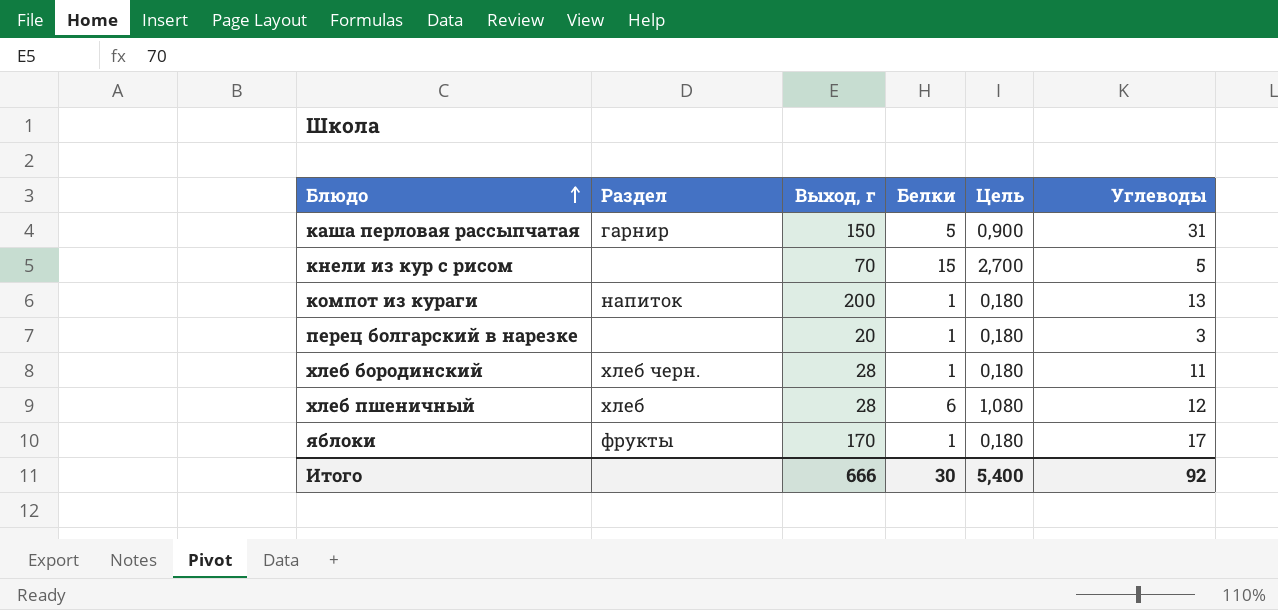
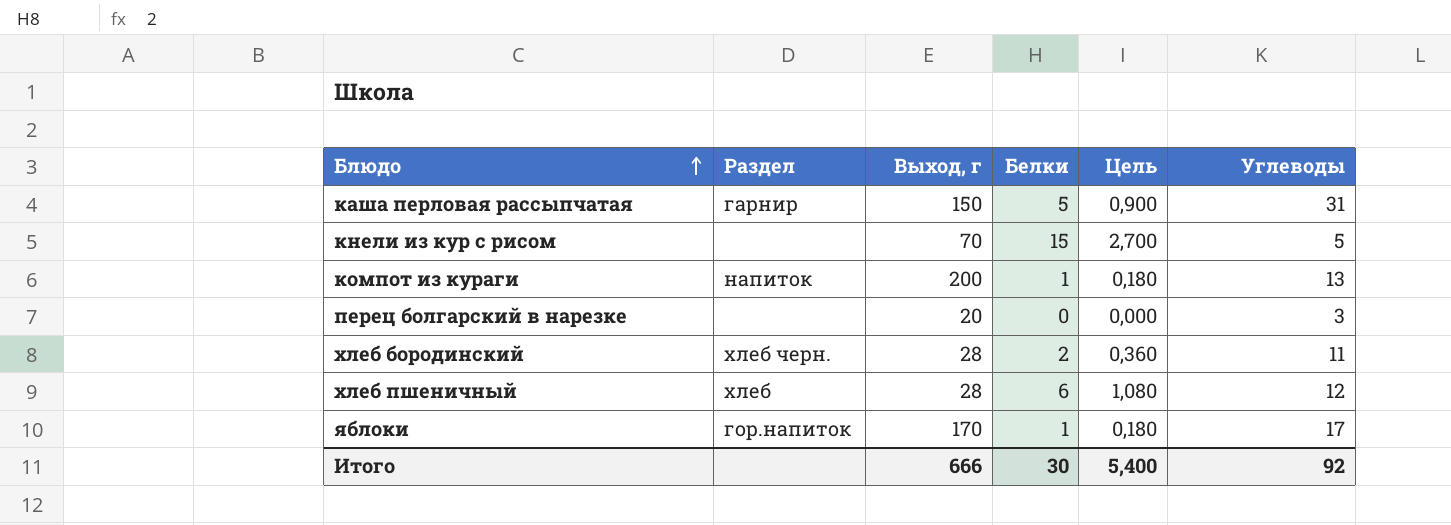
перец болгарский в нарезке | Белки: 1 -> 0
перец болгарский в нарезке | Цель: 0,180 -> 0,000
хлеб бородинский | Белки: 1 -> 2
хлеб бородинский | Цель: 0,180 -> 0,360
яблоки | Раздел: фрукты -> гор.напиток

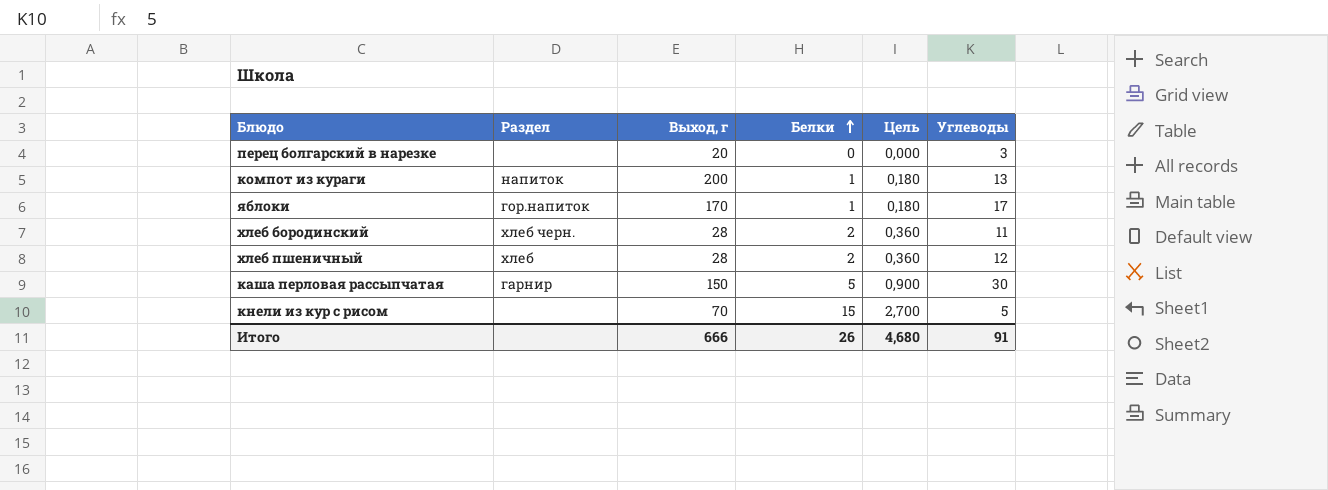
row order: Блюдо ascending -> Белки ascending
хлеб пшеничный | Белки: 6 -> 2
хлеб пшеничный | Цель: 1,080 -> 0,360
каша перловая рассыпчатая | Углеводы: 31 -> 30
Итого | Белки: 30 -> 26
Итого | Цель: 5,400 -> 4,680
Итого | Углеводы: 92 -> 91

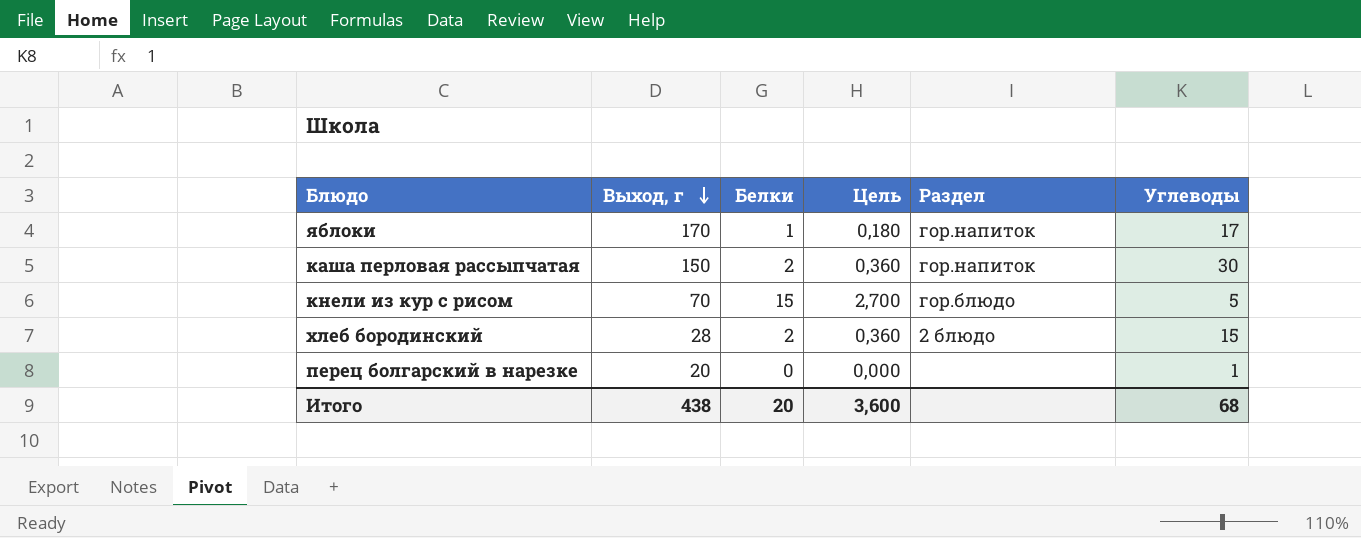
row order: Белки ascending -> Выход, г descending
column Раздел | position: 2 -> 5
row компот из кураги: напиток | 200 | 1 | 0,180 | 13 -> none
row хлеб пшеничный: хлеб | 28 | 2 | 0,360 | 12 -> none
каша перловая рассыпчатая | Белки: 5 -> 2
каша перловая рассыпчатая | Цель: 0,900 -> 0,360
каша перловая рассыпчатая | Раздел: гарнир -> гор.напиток
кнели из кур с рисом | Раздел: none -> гор.блюдо
хлеб бородинский | Раздел: хлеб черн. -> 2 блюдо
хлеб бородинский | Углеводы: 11 -> 15
перец болгарский в нарезке | Углеводы: 3 -> 1
Итого | Выход, г: 666 -> 438
Итого | Белки: 26 -> 20
Итого | Цель: 4,680 -> 3,600
Итого | Углеводы: 91 -> 68

